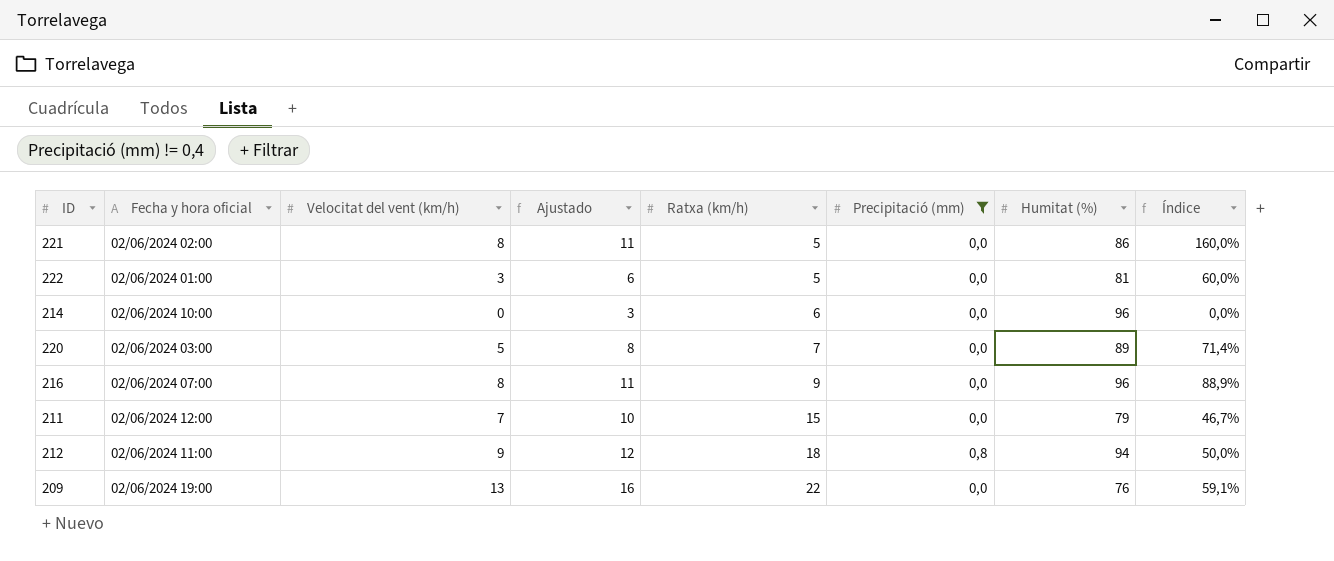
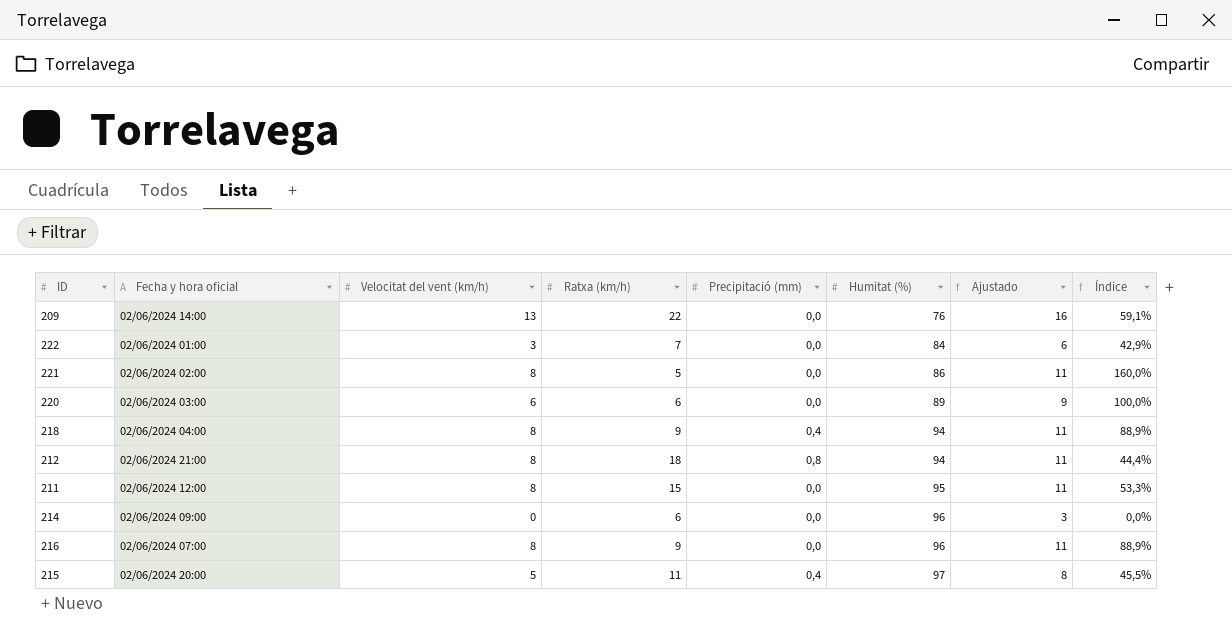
filter: Precipitació (mm) != 0,4 -> none
row order: Ratxa (km/h) ascending -> Humitat (%) ascending
column Ajustado | position: 4 -> 7
209 | Fecha y hora oficial: 02/06/2024 19:00 -> 02/06/2024 14:00
222 | Ratxa (km/h): 5 -> 7
222 | Humitat (%): 81 -> 84
222 | Índice: 60,0% -> 42,9%
220 | Velocitat del vent (km/h): 5 -> 6
220 | Ratxa (km/h): 7 -> 6
220 | Ajustado: 8 -> 9
220 | Índice: 71,4% -> 100,0%
212 | Fecha y hora oficial: 02/06/2024 11:00 -> 02/06/2024 21:00
212 | Velocitat del vent (km/h): 9 -> 8
212 | Ajustado: 12 -> 11
212 | Índice: 50,0% -> 44,4%
211 | Velocitat del vent (km/h): 7 -> 8
211 | Humitat (%): 79 -> 95
211 | Ajustado: 10 -> 11
211 | Índice: 46,7% -> 53,3%
214 | Fecha y hora oficial: 02/06/2024 10:00 -> 02/06/2024 09:00

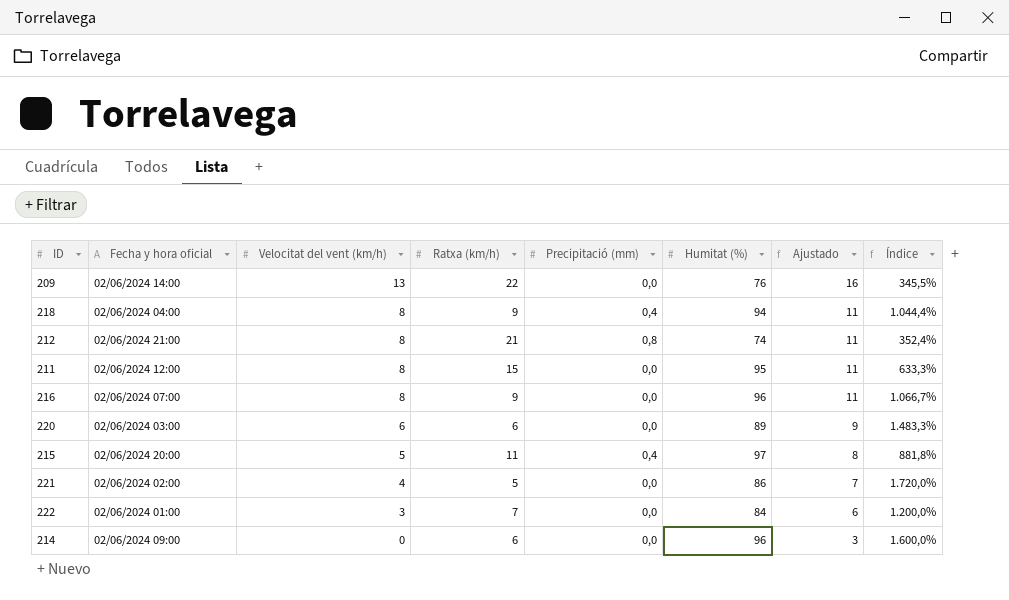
row order: Humitat (%) ascending -> Velocitat del vent (km/h) descending
column Índice | formula: [Velocitat del vent (km/h)] / [Ratxa (km/h)] -> [Humitat (%)] / [Ratxa (km/h)]
212 | Ratxa (km/h): 18 -> 21
212 | Humitat (%): 94 -> 74
221 | Velocitat del vent (km/h): 8 -> 4
221 | Ajustado: 11 -> 7

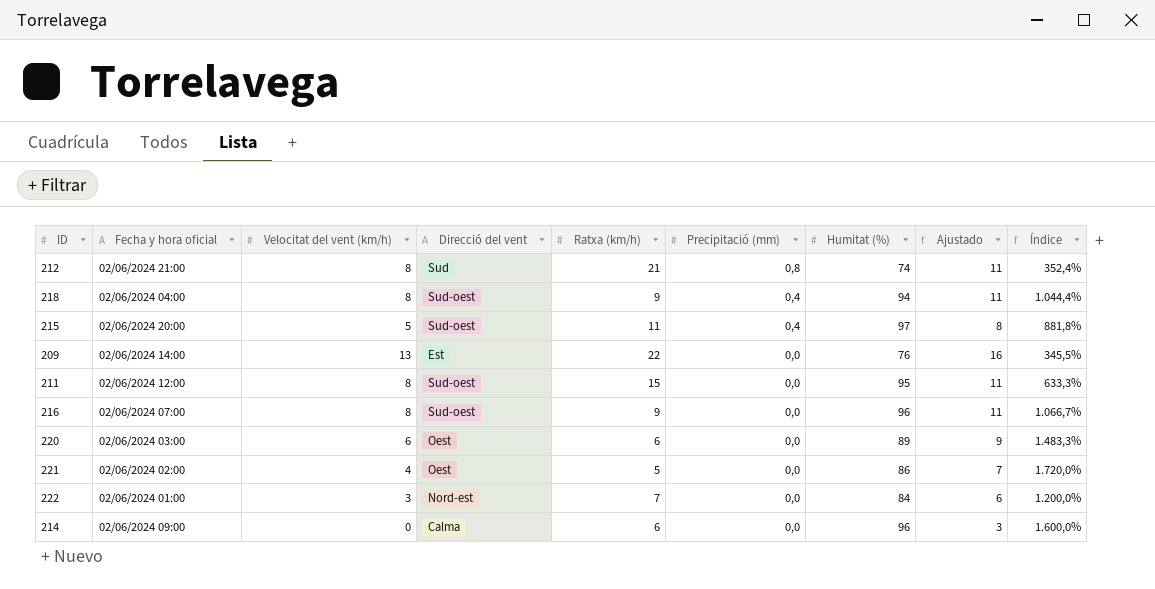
row order: Velocitat del vent (km/h) descending -> Precipitació (mm) descending
column Direcció del vent | position: none -> 4

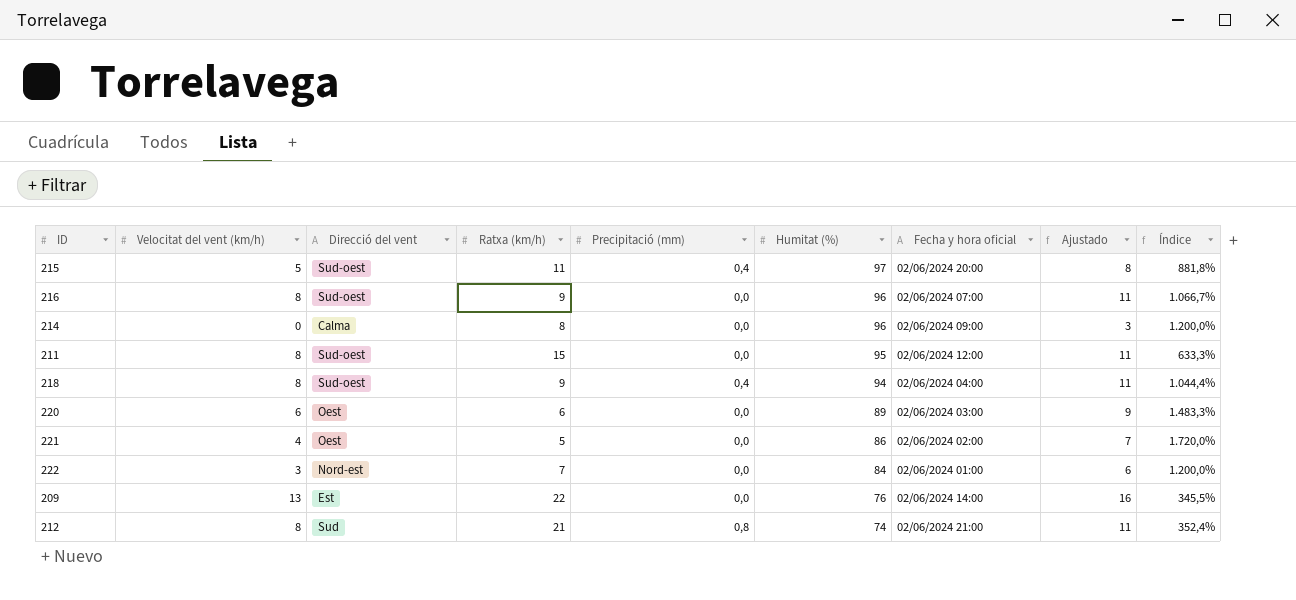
row order: Precipitació (mm) descending -> Humitat (%) descending
column Fecha y hora oficial | position: 2 -> 7
214 | Ratxa (km/h): 6 -> 8
214 | Índice: 1.600,0% -> 1.200,0%

